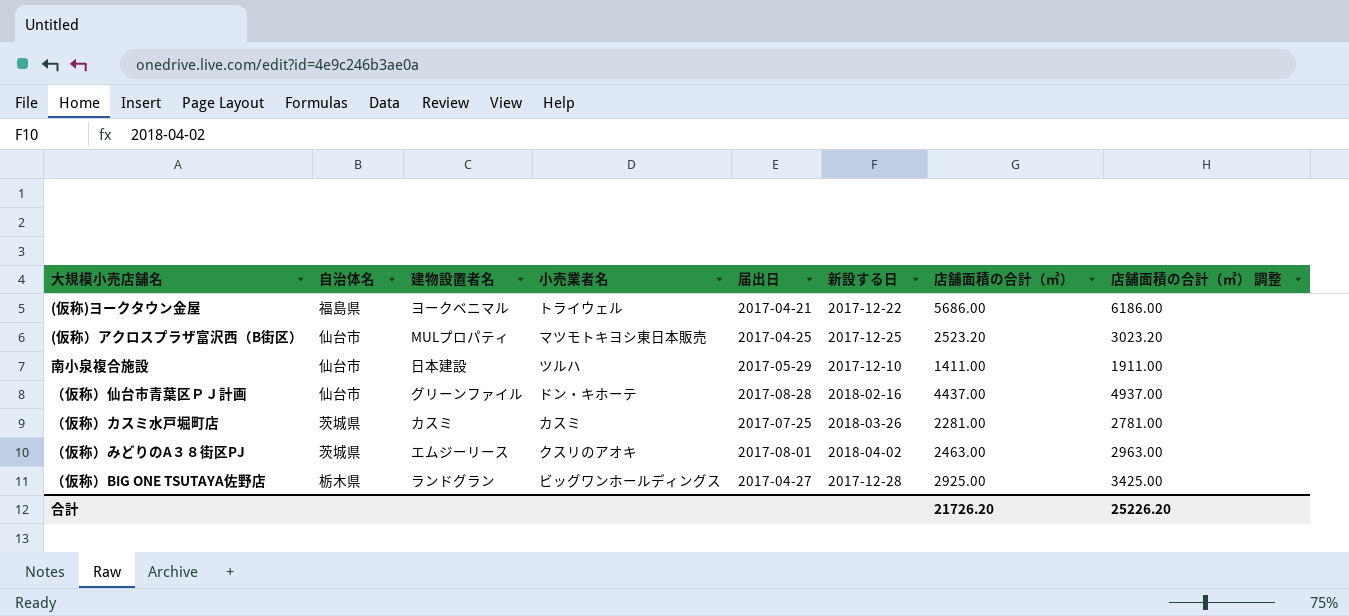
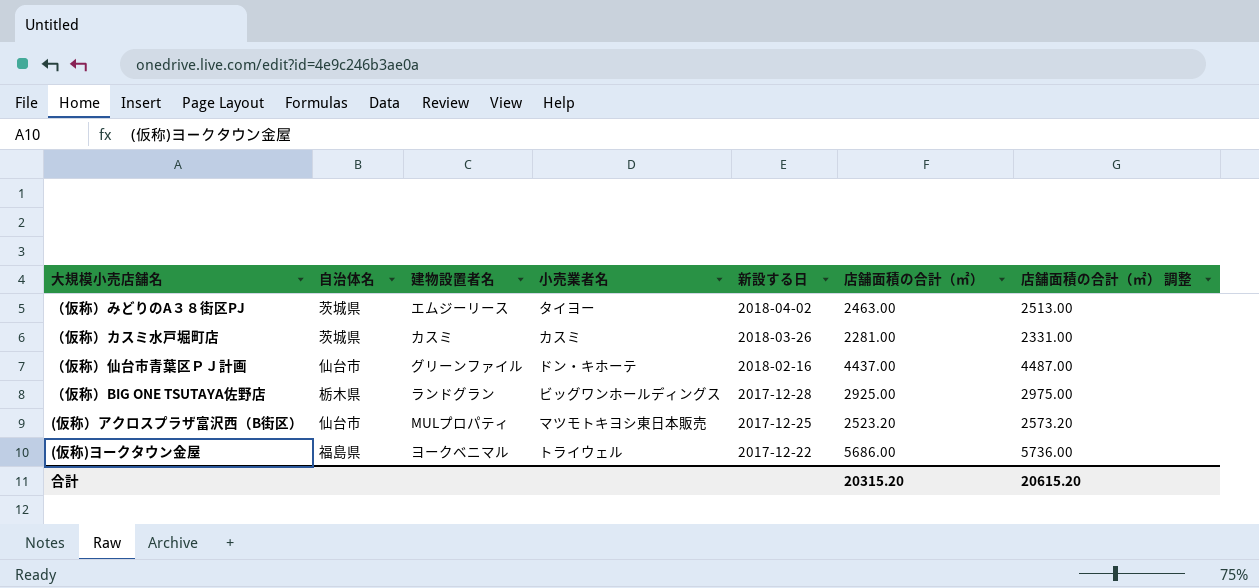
row order: none -> 新設する日 descending
column 届出日 | position: 5 -> none
column 店舗面積の合計（㎡） 調整 | formula: [店舗面積の合計（㎡）] + 500 -> [店舗面積の合計（㎡）] + 50
row 南小泉複合施設: 仙台市 | 日本建設 | ツルハ | 2017-05-29 | 2017-12-10 | 1411.00 | 1911.00 -> none
（仮称）みどりのA３８街区PJ | 小売業者名: クスリのアオキ -> タイヨー
合計 | 店舗面積の合計（㎡）: 21726.20 -> 20315.20
合計 | 店舗面積の合計（㎡） 調整: 25226.20 -> 20615.20

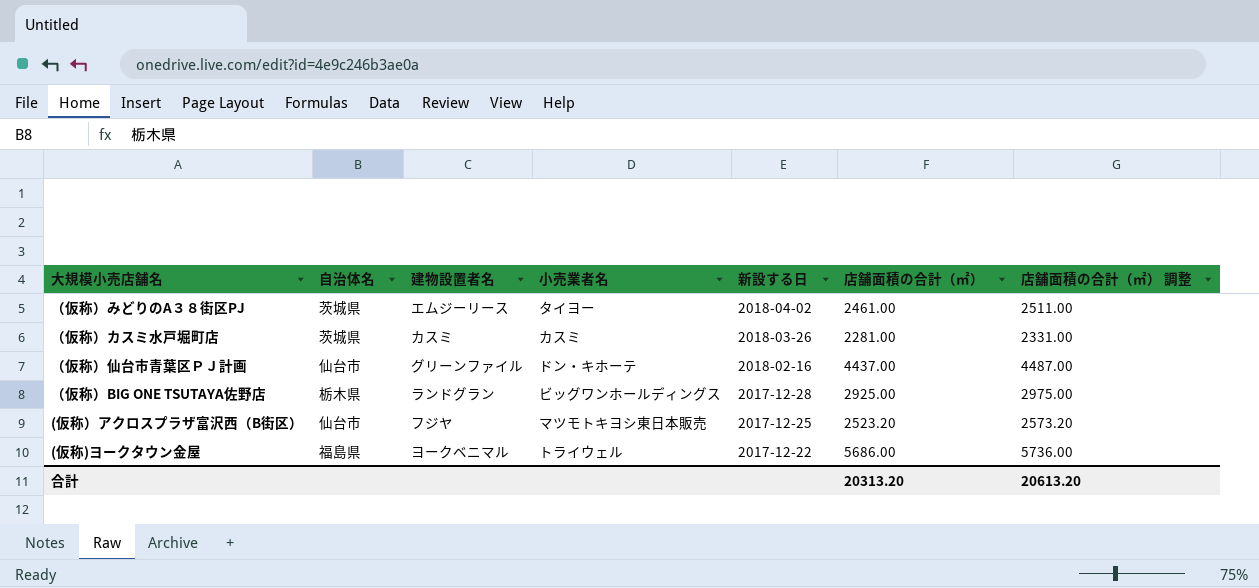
（仮称）みどりのA３８街区PJ | 店舗面積の合計（㎡）: 2463.00 -> 2461.00
（仮称）みどりのA３８街区PJ | 店舗面積の合計（㎡） 調整: 2513.00 -> 2511.00
(仮称）アクロスプラザ富沢西（B街区） | 建物設置者名: MULプロパティ -> フジヤ
合計 | 店舗面積の合計（㎡）: 20315.20 -> 20313.20
合計 | 店舗面積の合計（㎡） 調整: 20615.20 -> 20613.20

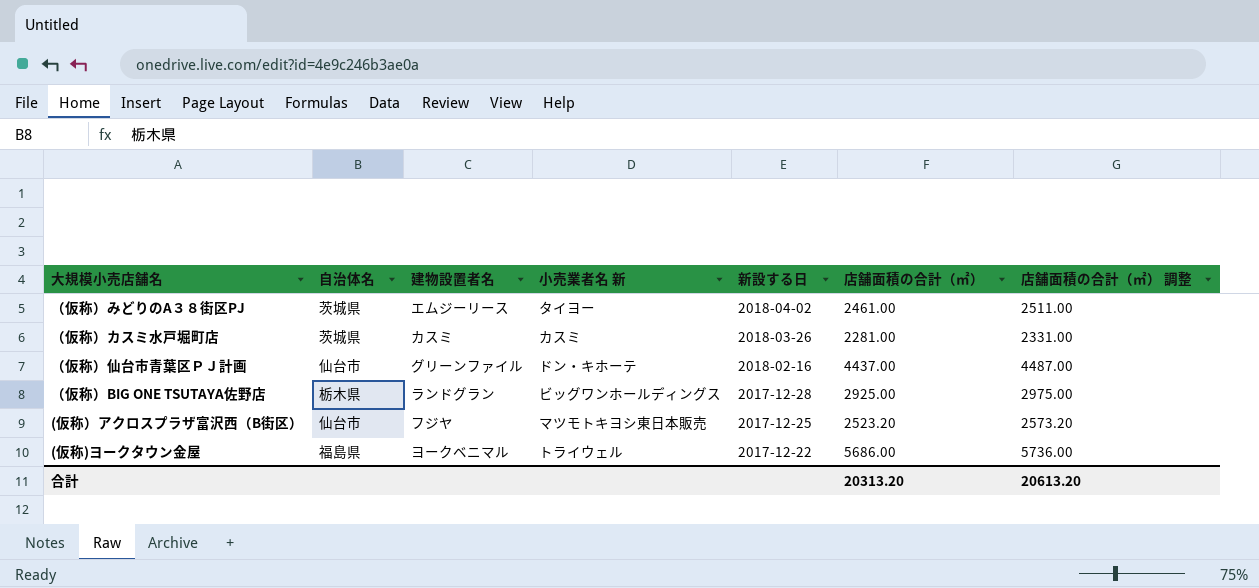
column name: 小売業者名 -> 小売業者名 新

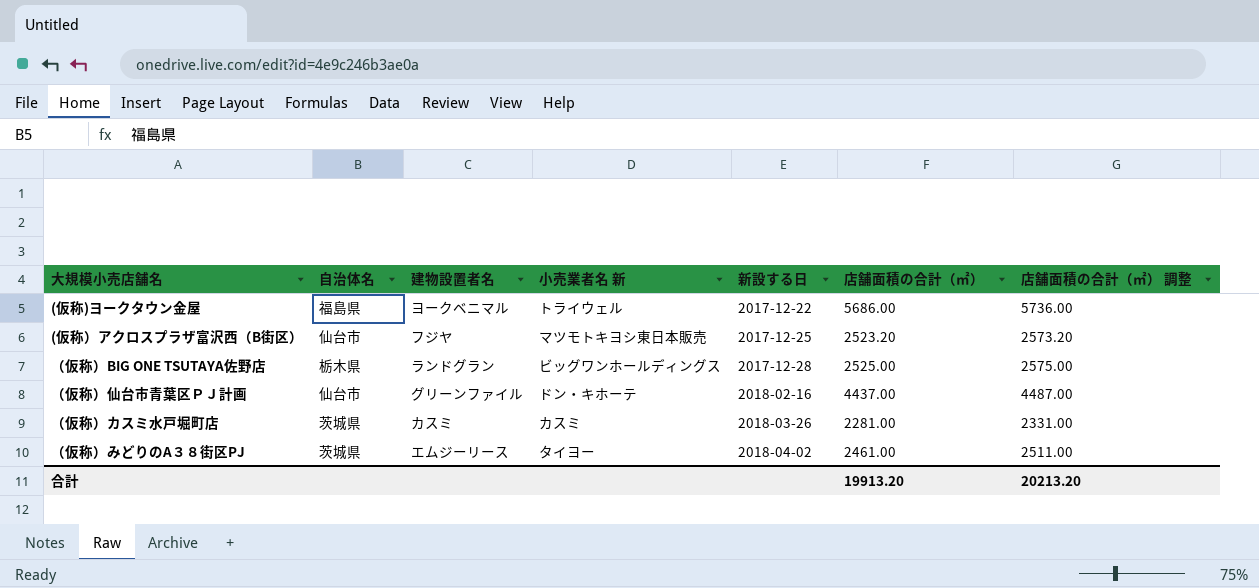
row order: 新設する日 descending -> 新設する日 ascending
（仮称）BIG ONE TSUTAYA佐野店 | 店舗面積の合計（㎡）: 2925.00 -> 2525.00
（仮称）BIG ONE TSUTAYA佐野店 | 店舗面積の合計（㎡） 調整: 2975.00 -> 2575.00
合計 | 店舗面積の合計（㎡）: 20313.20 -> 19913.20
合計 | 店舗面積の合計（㎡） 調整: 20613.20 -> 20213.20

